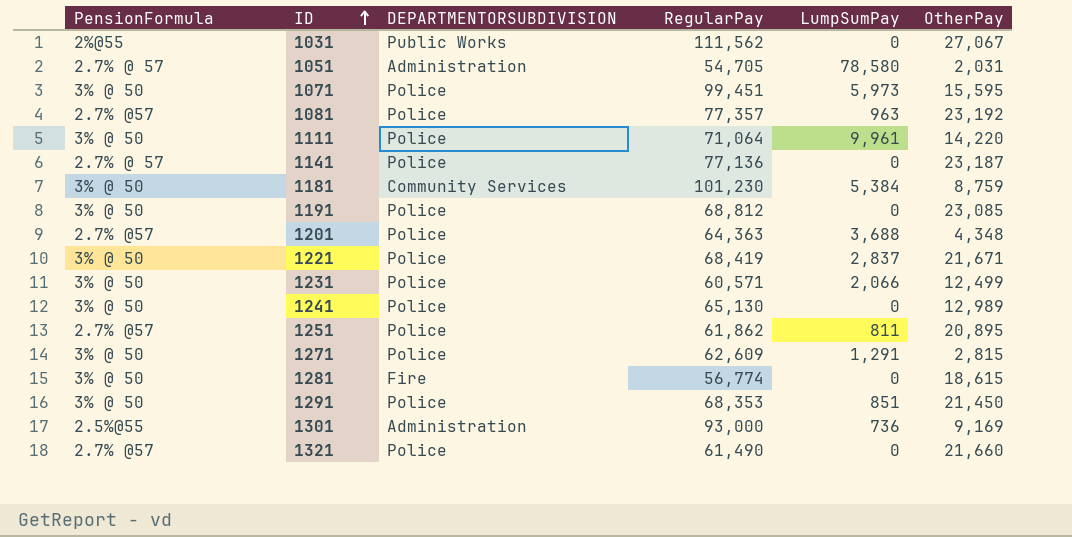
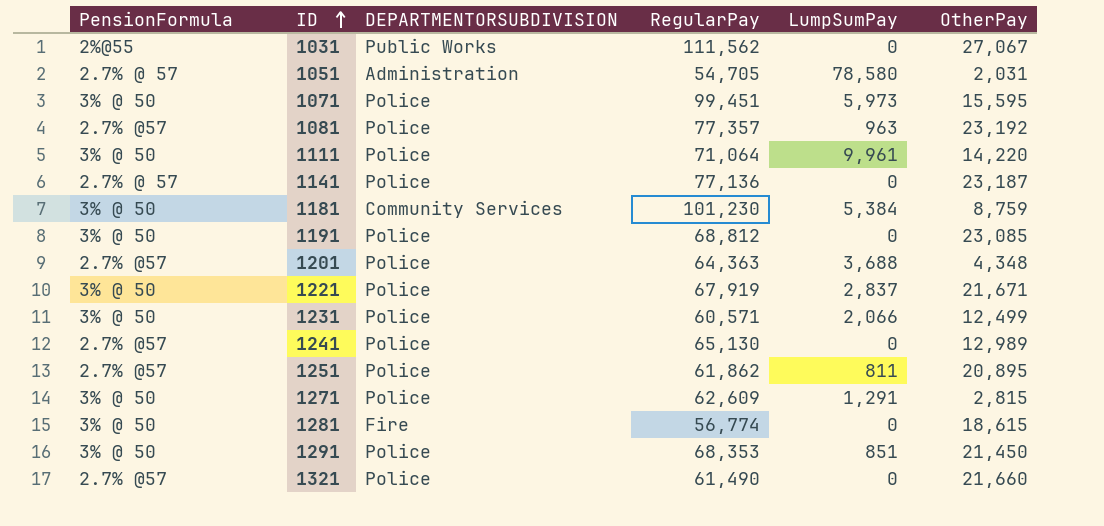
row 1301: 2.5%@55 | Administration | 93,000 | 736 | 9,169 -> none
1221 | RegularPay: 68,419 -> 67,919
1241 | PensionFormula: 3% @ 50 -> 2.7% @57

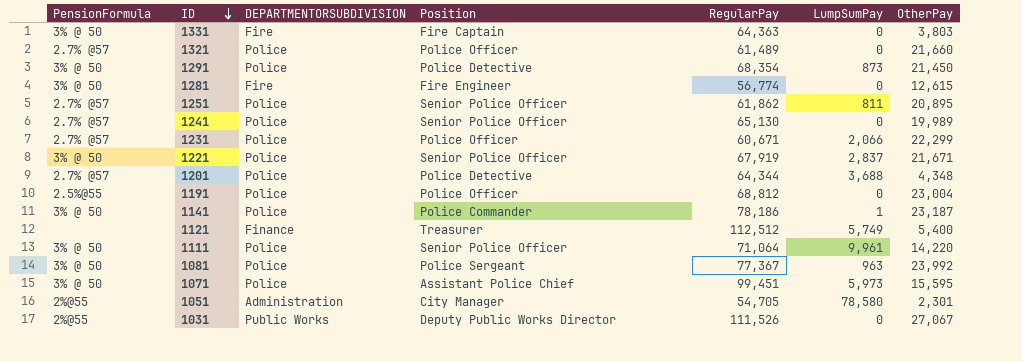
row order: ID ascending -> ID descending
column Position | position: none -> 4
row 1181: 3% @ 50 | Community Services | 101,230 | 5,384 | 8,759 -> none
row 1271: 3% @ 50 | Police | 62,609 | 1,291 | 2,815 -> none
row 1331: none -> 3% @ 50 | Fire | Fire Captain | 64,363 | 0 | 3,803
1321 | RegularPay: 61,490 -> 61,489
1291 | RegularPay: 68,353 -> 68,354
1291 | LumpSumPay: 851 -> 873
1281 | OtherPay: 18,615 -> 12,615
1241 | OtherPay: 12,989 -> 19,989
1231 | PensionFormula: 3% @ 50 -> 2.7% @57
1231 | RegularPay: 60,571 -> 60,671
1231 | OtherPay: 12,499 -> 22,299
1201 | RegularPay: 64,363 -> 64,344
1191 | PensionFormula: 3% @ 50 -> 2.5%@55
1191 | OtherPay: 23,085 -> 23,004
1141 | PensionFormula: 2.7% @ 57 -> 3% @ 50
1141 | RegularPay: 77,136 -> 78,186
1141 | LumpSumPay: 0 -> 1
row 1121: none -> none | Finance | Treasurer | 112,512 | 5,749 | 5,400
1081 | PensionFormula: 2.7% @57 -> 3% @ 50
1081 | RegularPay: 77,357 -> 77,367
1081 | OtherPay: 23,192 -> 23,992
1051 | PensionFormula: 2.7% @ 57 -> 2%@55
1051 | OtherPay: 2,031 -> 2,301
1031 | RegularPay: 111,562 -> 111,526

